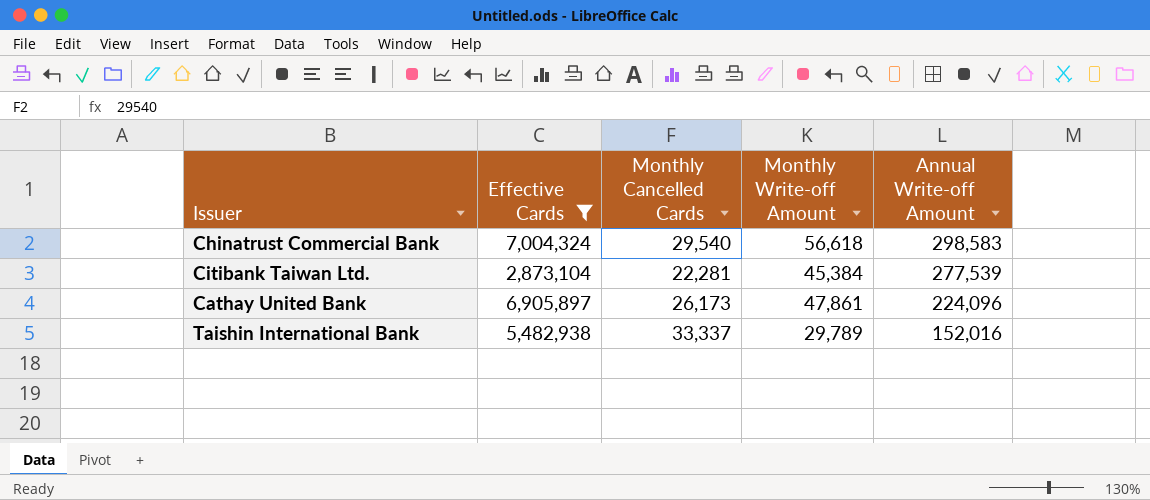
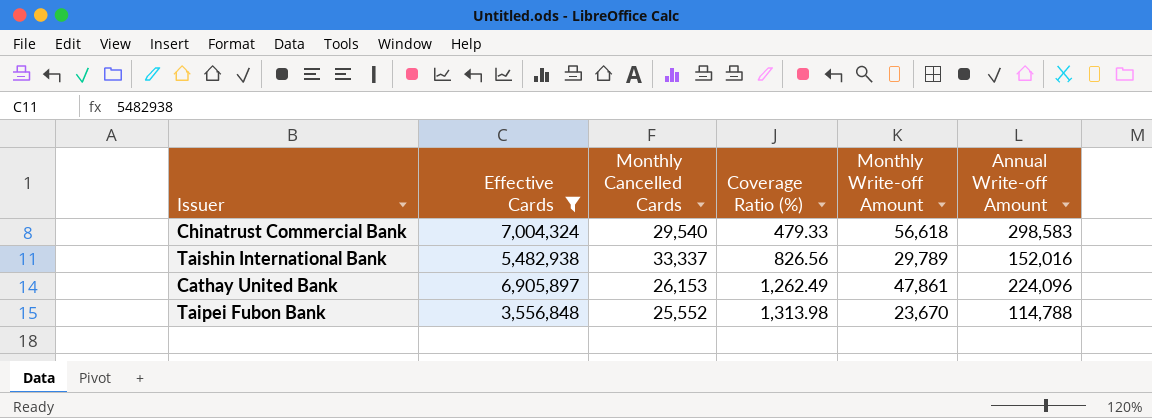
row order: Annual Write-off Amount descending -> Coverage Ratio (%) ascending
column Coverage Ratio (%) | position: none -> 4
row Citibank Taiwan Ltd.: 2,873,104 | 22,281 | 45,384 | 277,539 -> none
Cathay United Bank | Monthly Cancelled Cards: 26,173 -> 26,153
row Taipei Fubon Bank: none -> 3,556,848 | 25,552 | 1,313.98 | 23,670 | 114,788

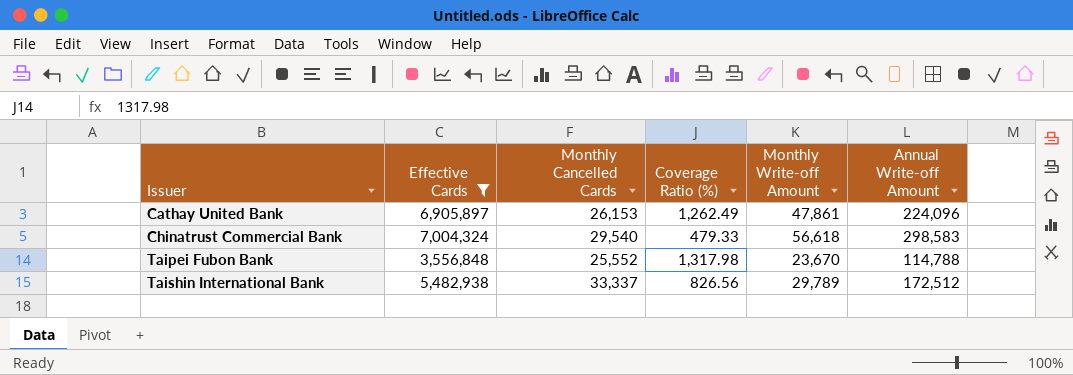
row order: Coverage Ratio (%) ascending -> Issuer ascending
Taipei Fubon Bank | Coverage Ratio (%): 1,313.98 -> 1,317.98
Taishin International Bank | Annual Write-off Amount: 152,016 -> 172,512

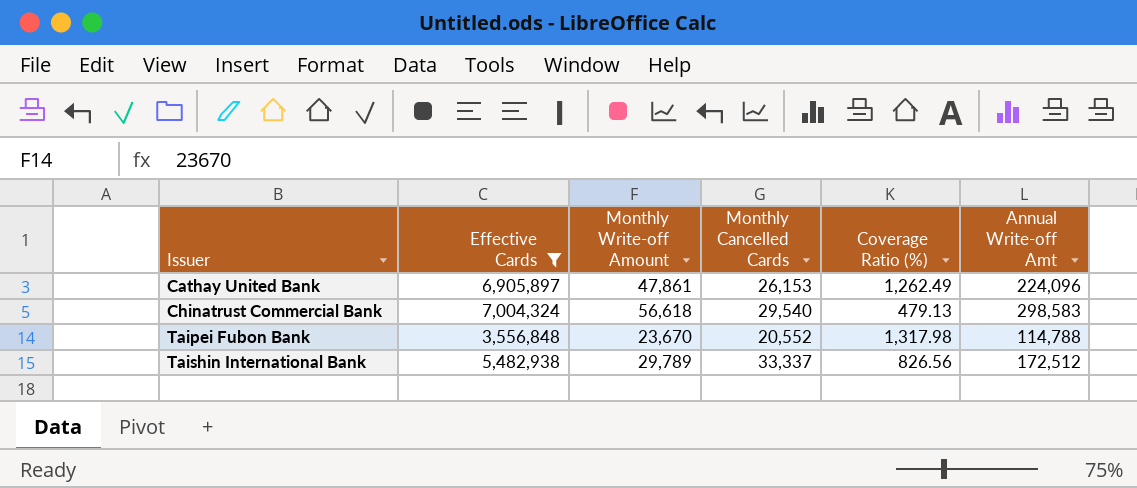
column Monthly Write-off Amount | position: 5 -> 3
column name: Annual Write-off Amount -> Annual Write-off Amt
Chinatrust Commercial Bank | Coverage Ratio (%): 479.33 -> 479.13
Taipei Fubon Bank | Monthly Cancelled Cards: 25,552 -> 20,552

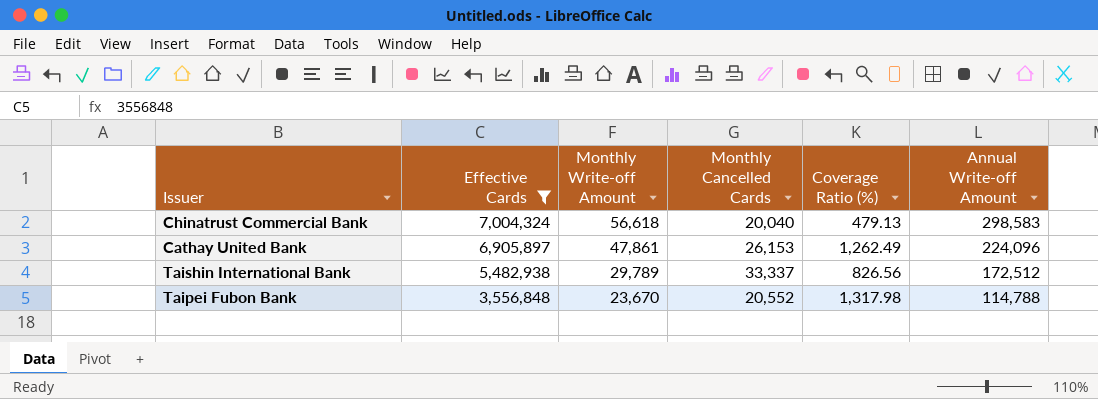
row order: Issuer ascending -> Effective Cards descending
column name: Annual Write-off Amt -> Annual Write-off Amount
Chinatrust Commercial Bank | Monthly Cancelled Cards: 29,540 -> 20,040

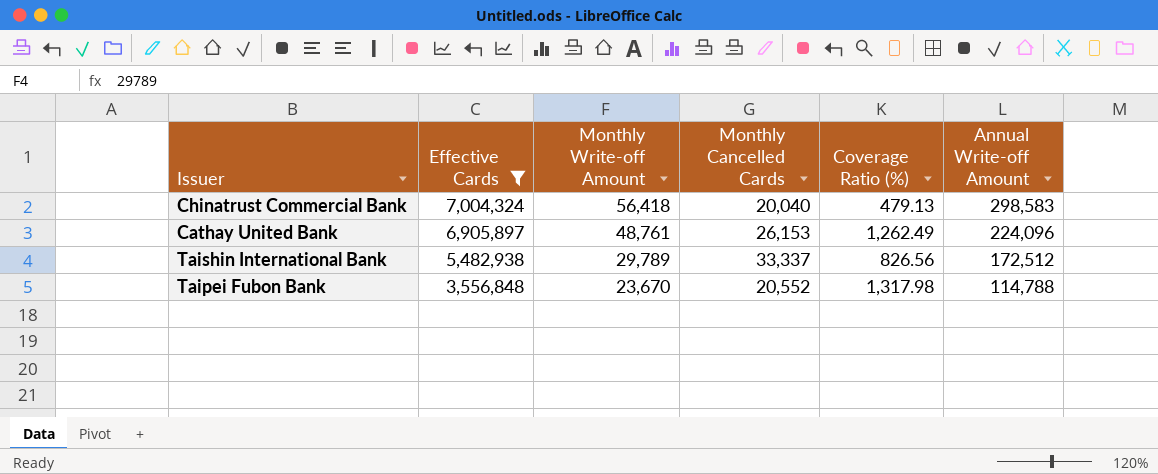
Chinatrust Commercial Bank | Monthly Write-off Amount: 56,618 -> 56,418
Cathay United Bank | Monthly Write-off Amount: 47,861 -> 48,761

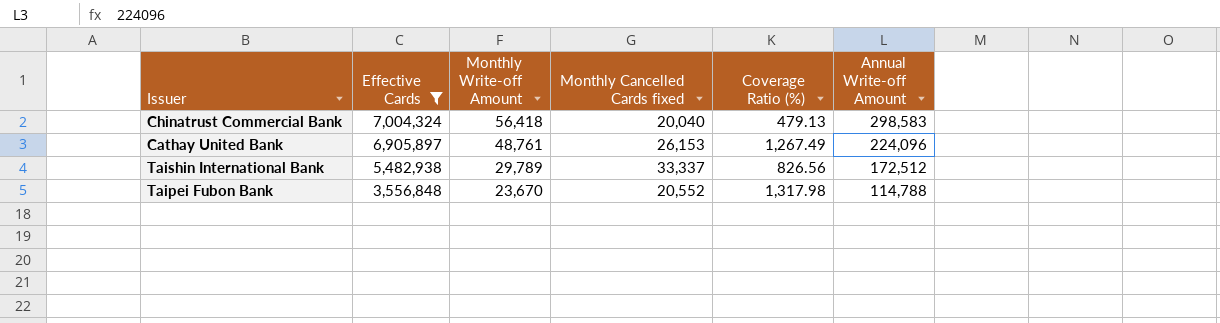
column name: Monthly Cancelled Cards -> Monthly Cancelled Cards fixed
Cathay United Bank | Coverage Ratio (%): 1,262.49 -> 1,267.49

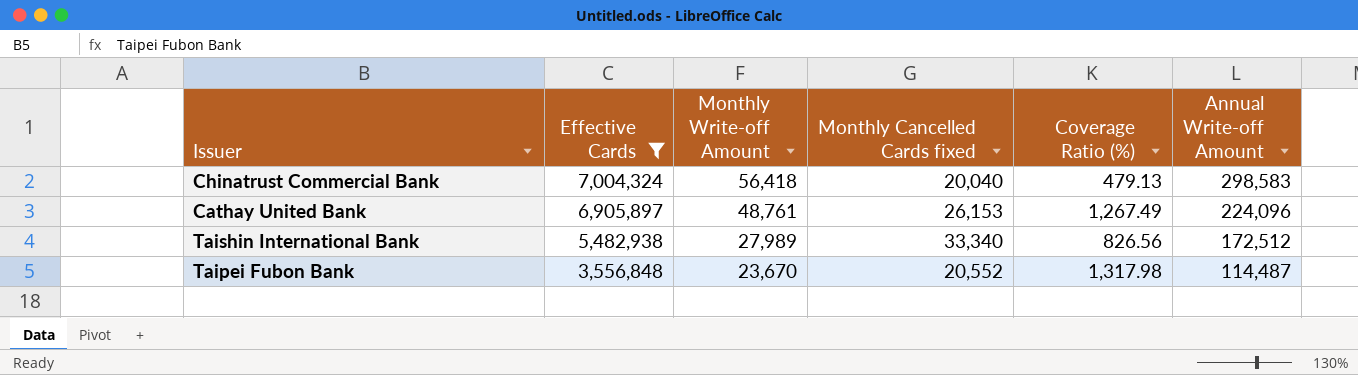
Taishin International Bank | Monthly Write-off Amount: 29,789 -> 27,989
Taishin International Bank | Monthly Cancelled Cards fixed: 33,337 -> 33,340
Taipei Fubon Bank | Annual Write-off Amount: 114,788 -> 114,487

